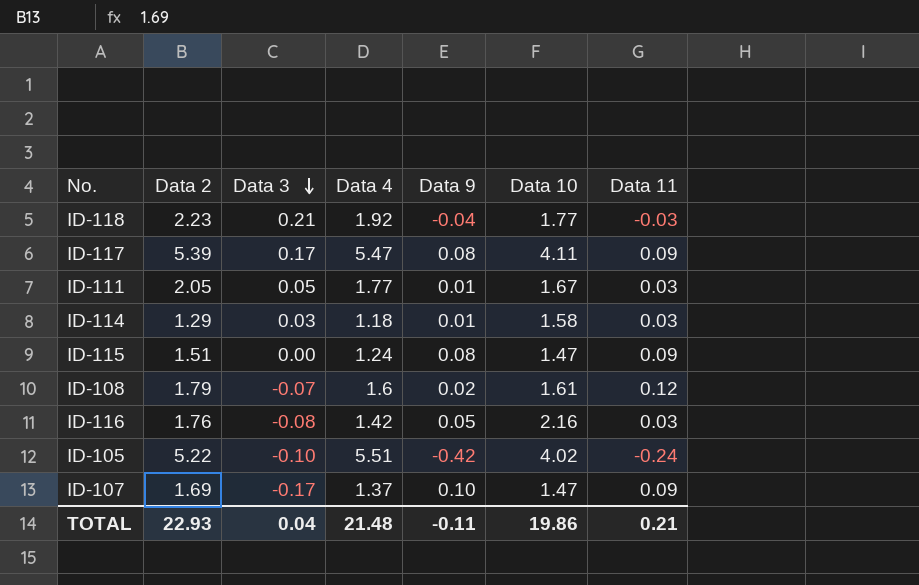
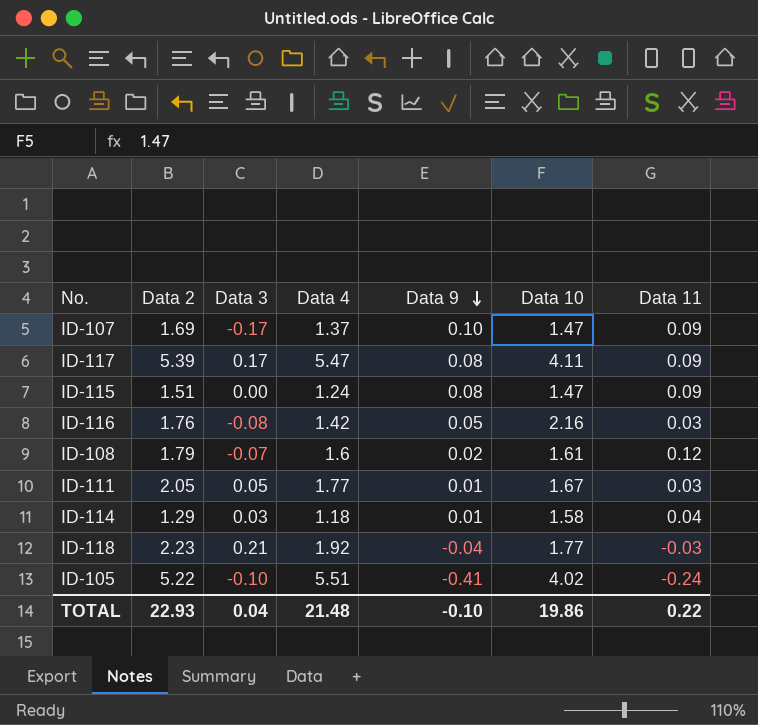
row order: Data 3 descending -> Data 9 descending
ID-114 | Data 11: 0.03 -> 0.04
ID-105 | Data 9: -0.42 -> -0.41
TOTAL | Data 9: -0.11 -> -0.10
TOTAL | Data 11: 0.21 -> 0.22

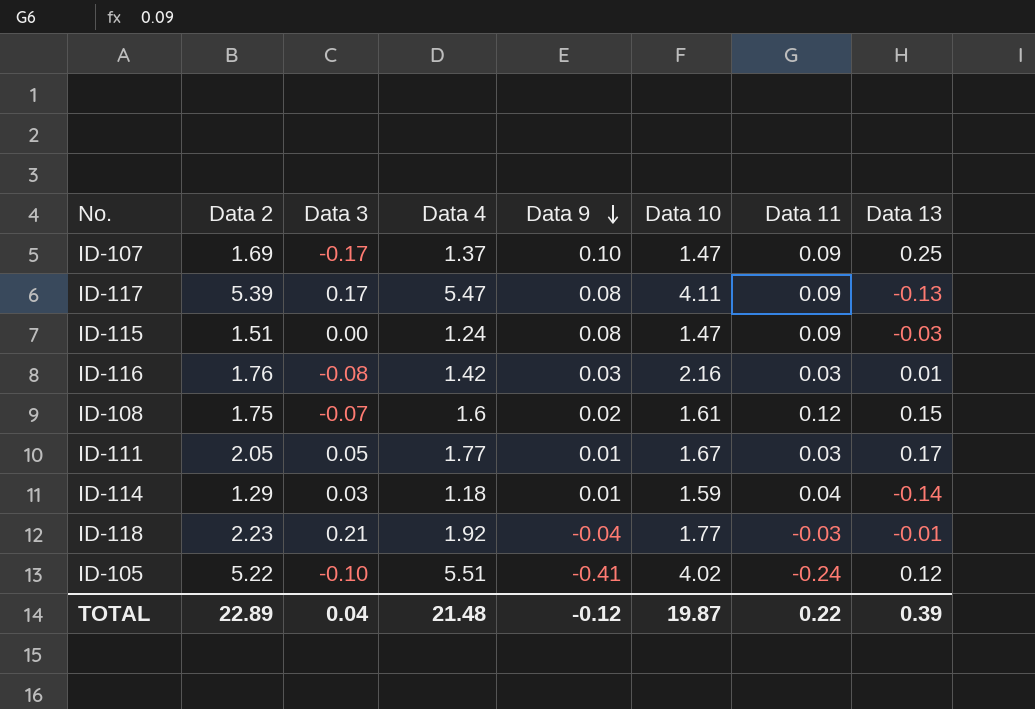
column Data 13 | position: none -> 8
ID-116 | Data 9: 0.05 -> 0.03
ID-108 | Data 2: 1.79 -> 1.75
ID-114 | Data 10: 1.58 -> 1.59
TOTAL | Data 2: 22.93 -> 22.89
TOTAL | Data 9: -0.10 -> -0.12
TOTAL | Data 10: 19.86 -> 19.87

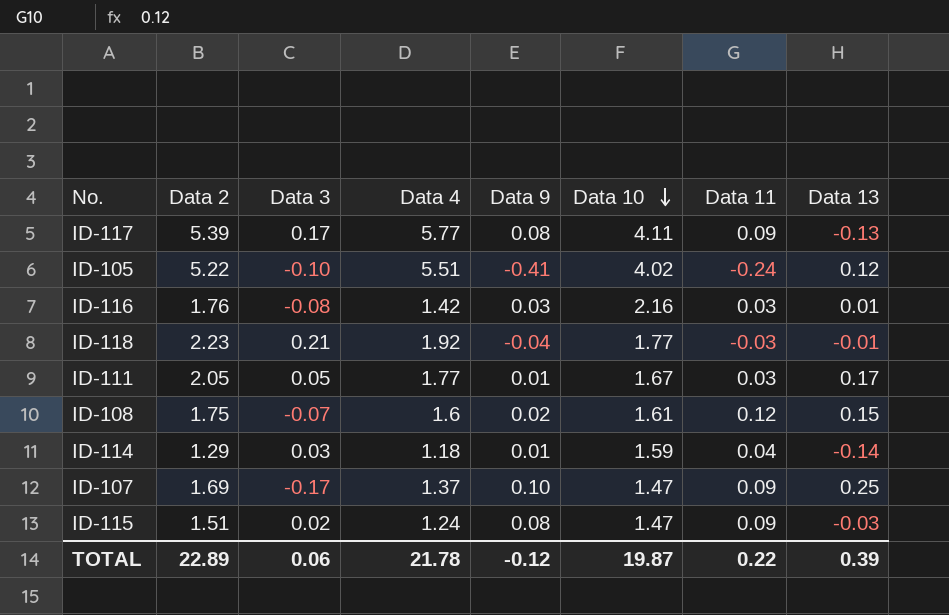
row order: Data 9 descending -> Data 10 descending
ID-117 | Data 4: 5.47 -> 5.77
ID-115 | Data 3: 0.00 -> 0.02
TOTAL | Data 3: 0.04 -> 0.06
TOTAL | Data 4: 21.48 -> 21.78

